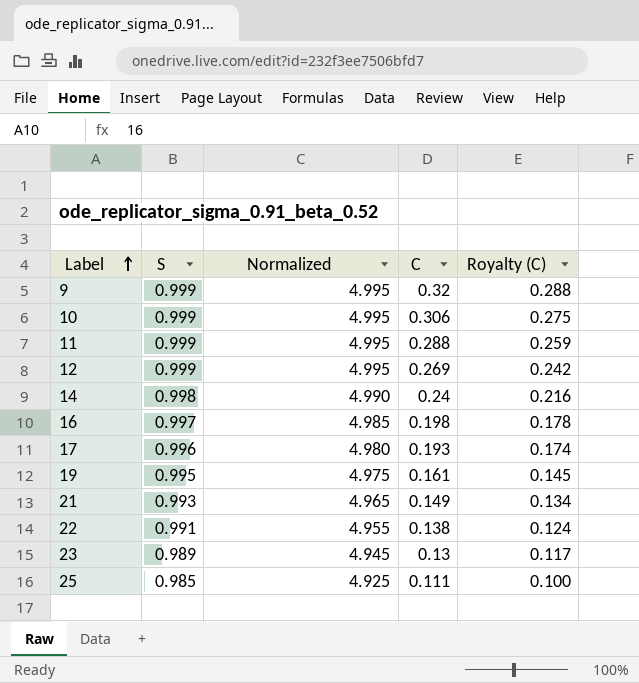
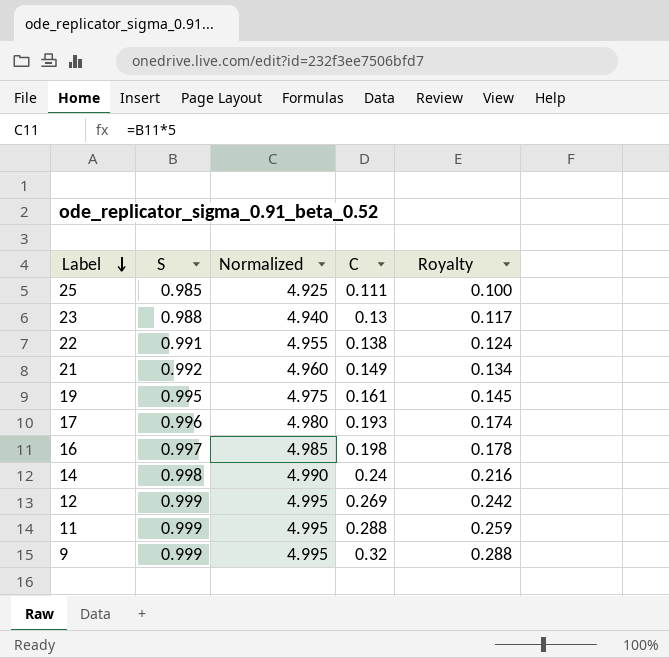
row order: Label ascending -> Label descending
column name: Royalty (C) -> Royalty
row 10: 0.999 | 4.995 | 0.306 | 0.275 -> none
23 | S: 0.989 -> 0.988
23 | Normalized: 4.945 -> 4.940
21 | S: 0.993 -> 0.992
21 | Normalized: 4.965 -> 4.960

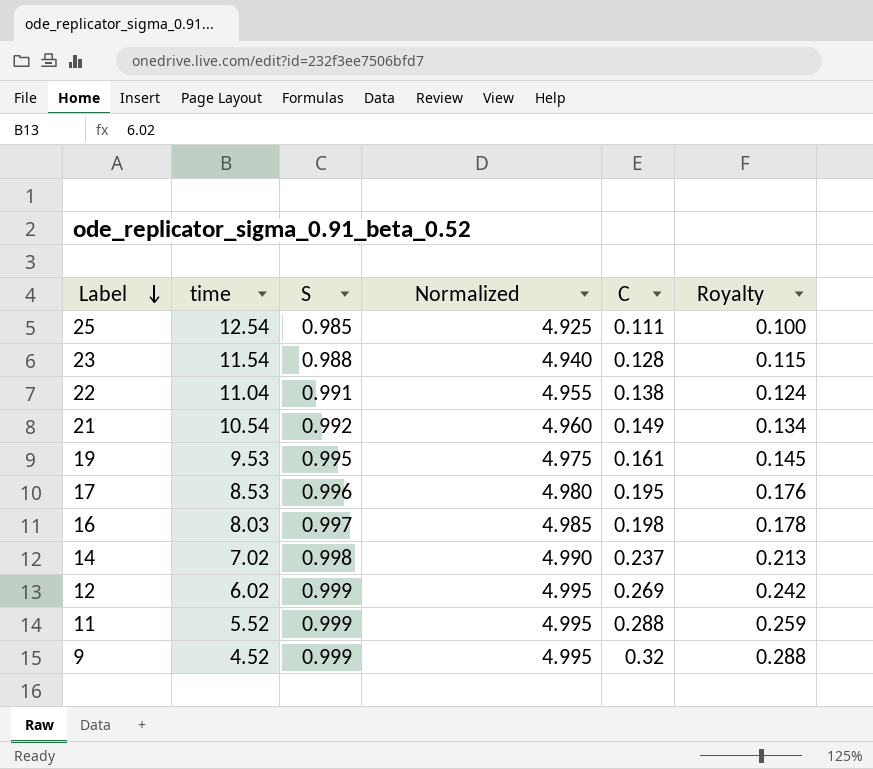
column time | position: none -> 2
23 | C: 0.13 -> 0.128
23 | Royalty: 0.117 -> 0.115
17 | C: 0.193 -> 0.195
17 | Royalty: 0.174 -> 0.176
14 | C: 0.24 -> 0.237
14 | Royalty: 0.216 -> 0.213

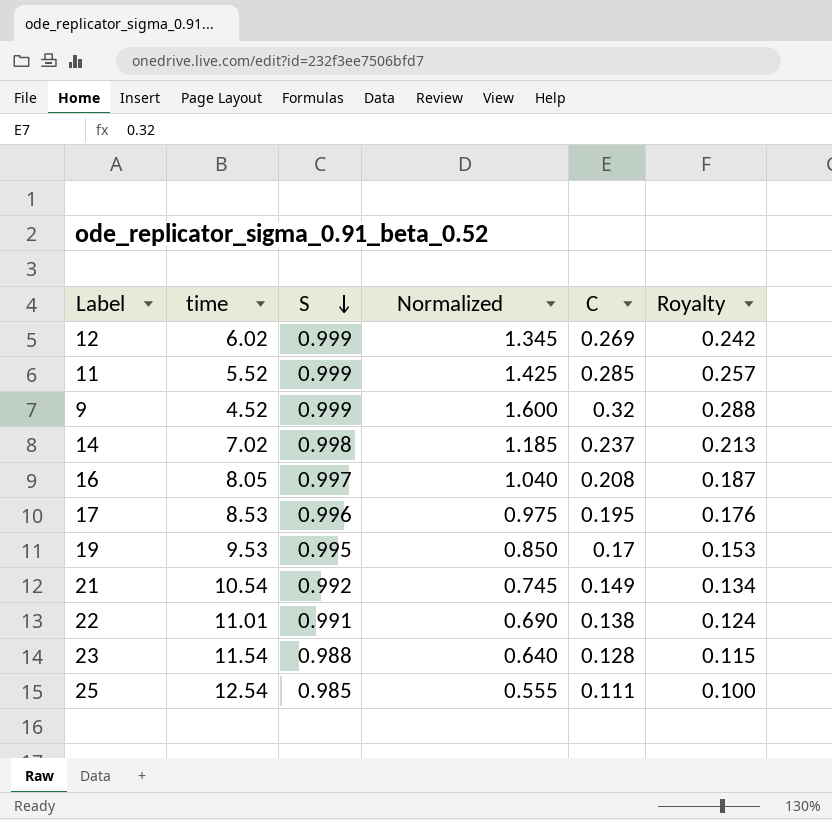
row order: Label descending -> S descending
column Normalized | formula: [S] * 5 -> [C] * 5
11 | C: 0.288 -> 0.285
11 | Royalty: 0.259 -> 0.257
16 | time: 8.03 -> 8.05
16 | C: 0.198 -> 0.208
16 | Royalty: 0.178 -> 0.187
19 | C: 0.161 -> 0.17
19 | Royalty: 0.145 -> 0.153
22 | time: 11.04 -> 11.01

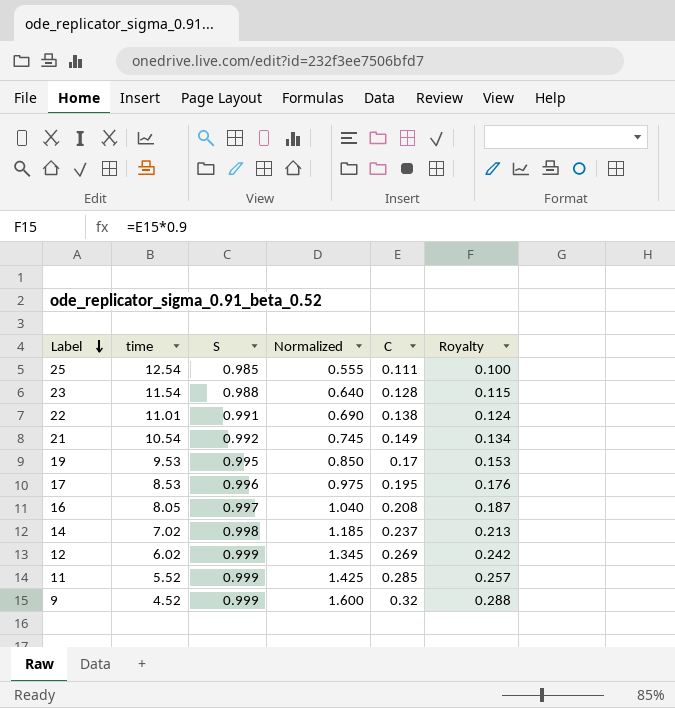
row order: S descending -> Label descending

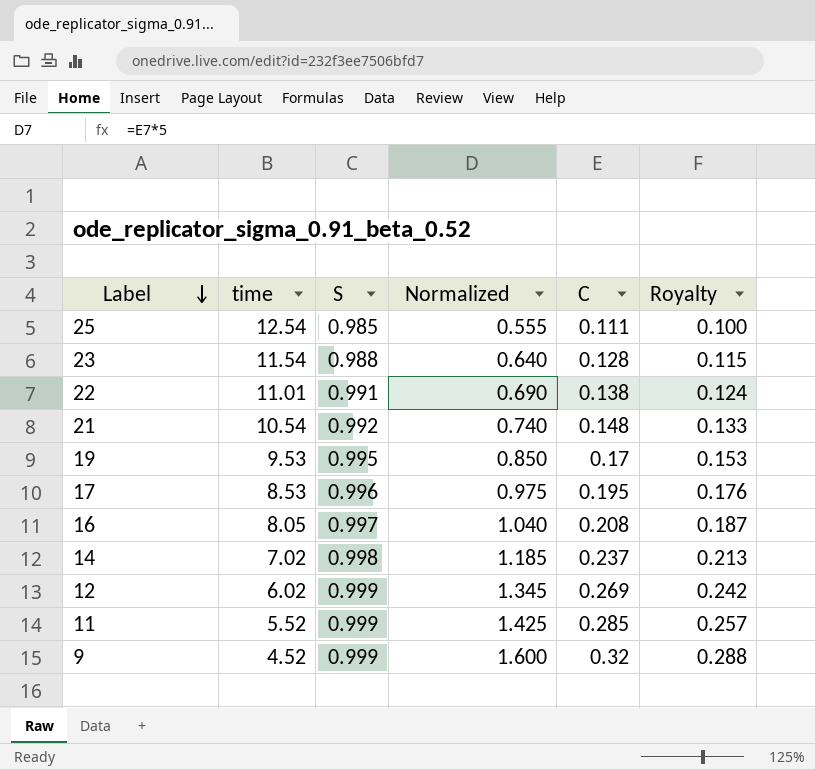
21 | Normalized: 0.745 -> 0.740
21 | C: 0.149 -> 0.148
21 | Royalty: 0.134 -> 0.133

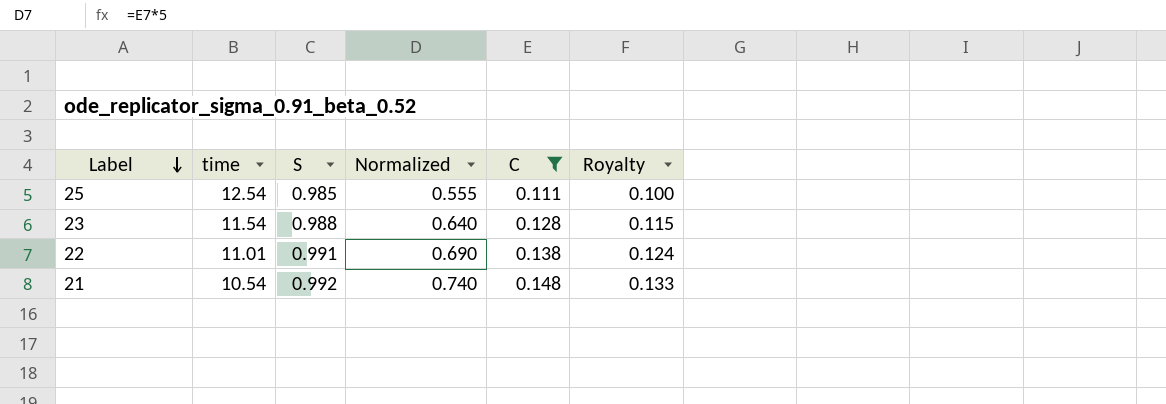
filter: none -> C <= 0.148

